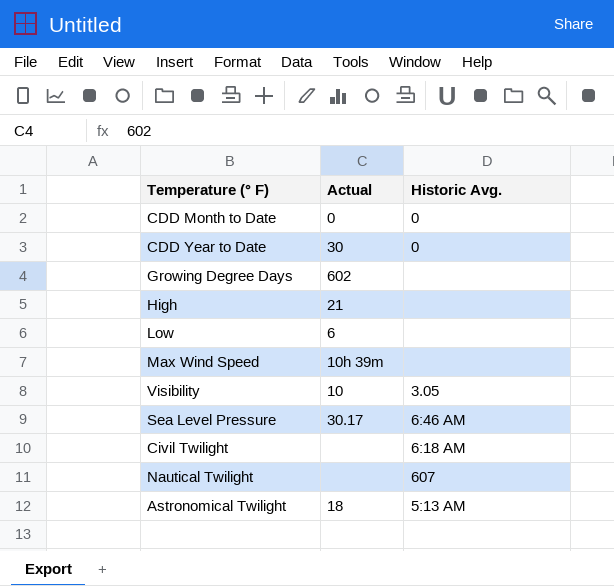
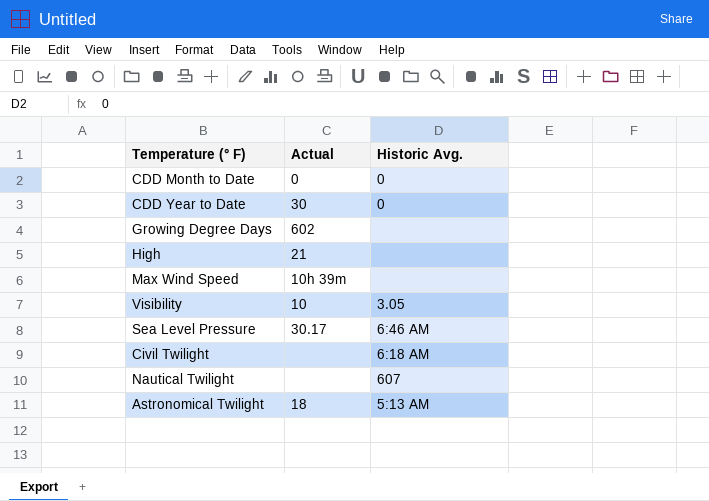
row Low: 6 | none -> none

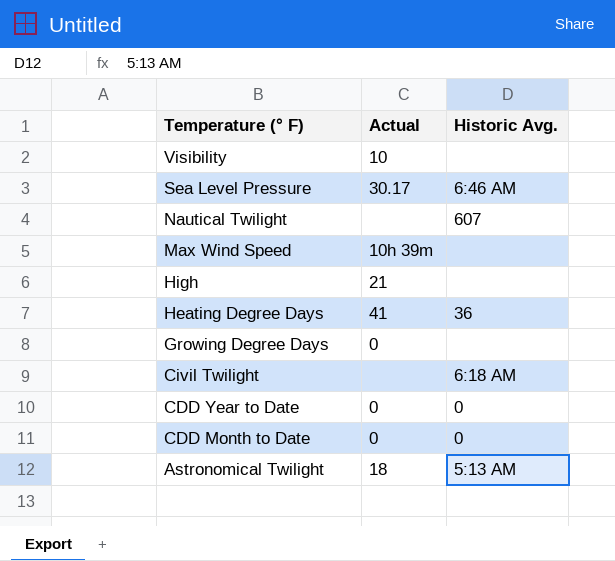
row order: none -> Temperature (° F) descending
Visibility | Historic Avg.: 3.05 -> none
row Heating Degree Days: none -> 41 | 36
Growing Degree Days | Actual: 602 -> 0
CDD Year to Date | Actual: 30 -> 0

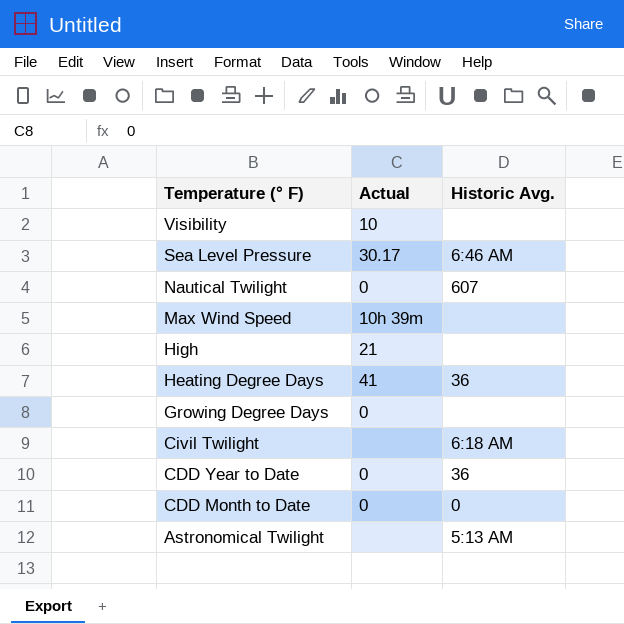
Nautical Twilight | Actual: none -> 0
CDD Year to Date | Historic Avg.: 0 -> 36
Astronomical Twilight | Actual: 18 -> none

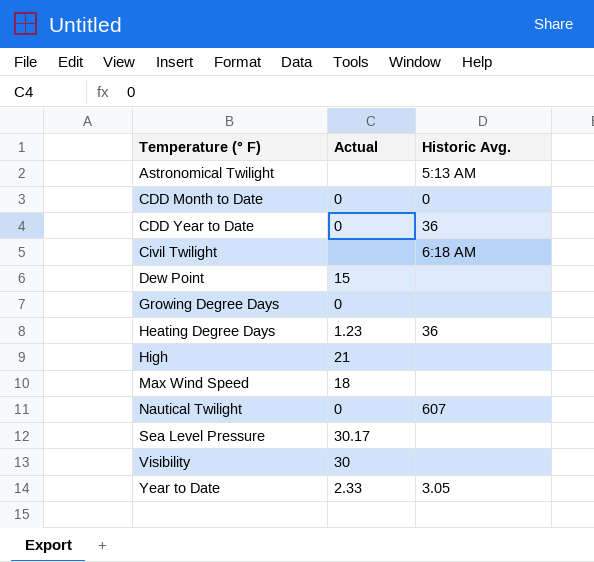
row order: Temperature (° F) descending -> Temperature (° F) ascending
row Dew Point: none -> 15 | none
Heating Degree Days | Actual: 41 -> 1.23
Max Wind Speed | Actual: 10h 39m -> 18
Sea Level Pressure | Historic Avg.: 6:46 AM -> none
Visibility | Actual: 10 -> 30
row Year to Date: none -> 2.33 | 3.05

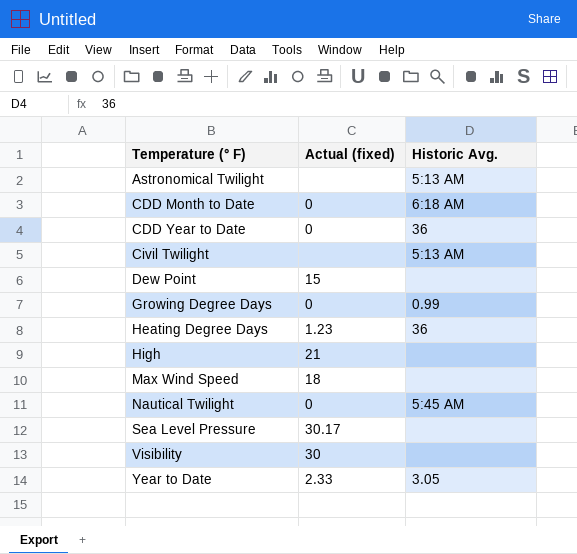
column name: Actual -> Actual (fixed)
CDD Month to Date | Historic Avg.: 0 -> 6:18 AM
Civil Twilight | Historic Avg.: 6:18 AM -> 5:13 AM
Growing Degree Days | Historic Avg.: none -> 0.99
Nautical Twilight | Historic Avg.: 607 -> 5:45 AM

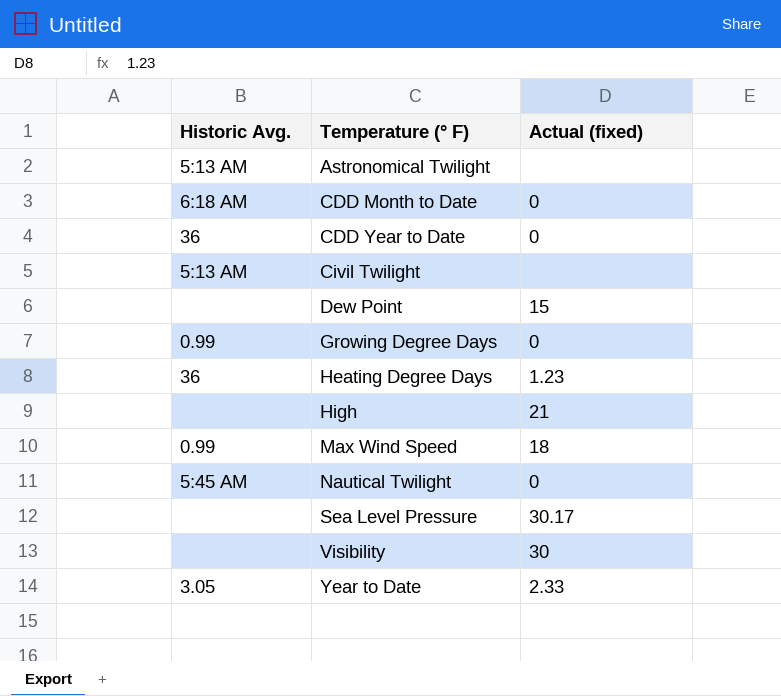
column Historic Avg. | position: 3 -> 1
Max Wind Speed | Historic Avg.: none -> 0.99

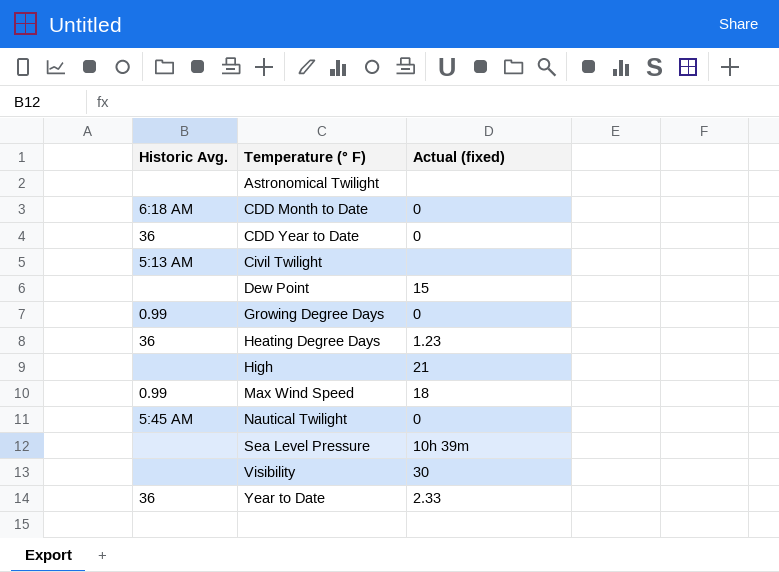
Astronomical Twilight | Historic Avg.: 5:13 AM -> none
Sea Level Pressure | Actual (fixed): 30.17 -> 10h 39m
Year to Date | Historic Avg.: 3.05 -> 36

